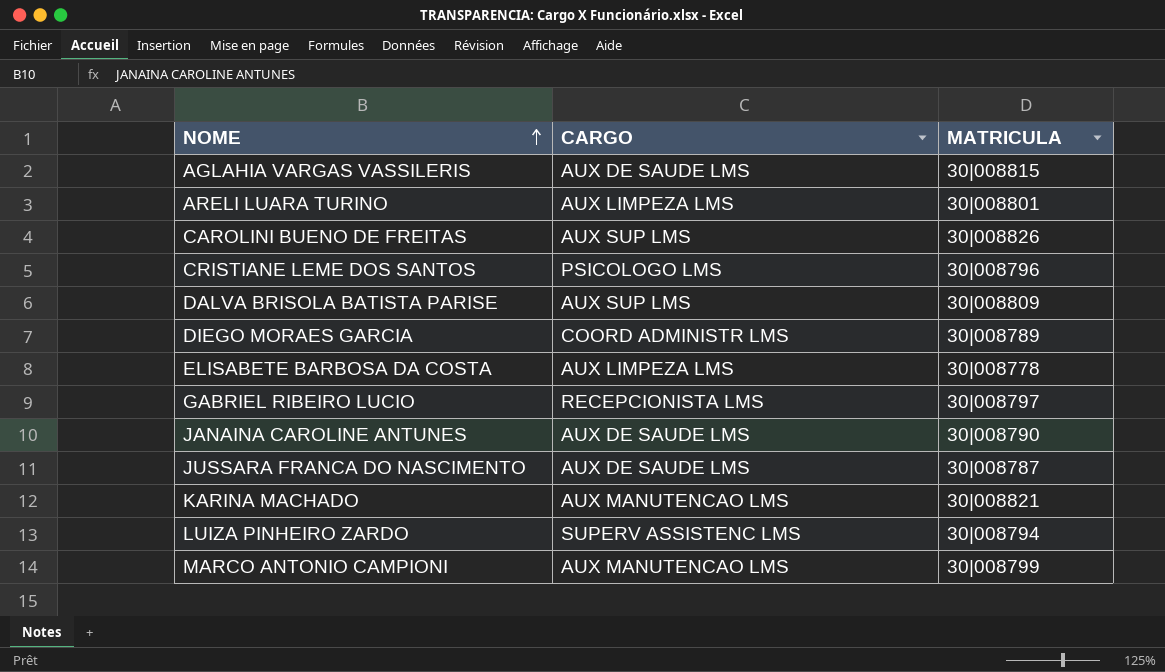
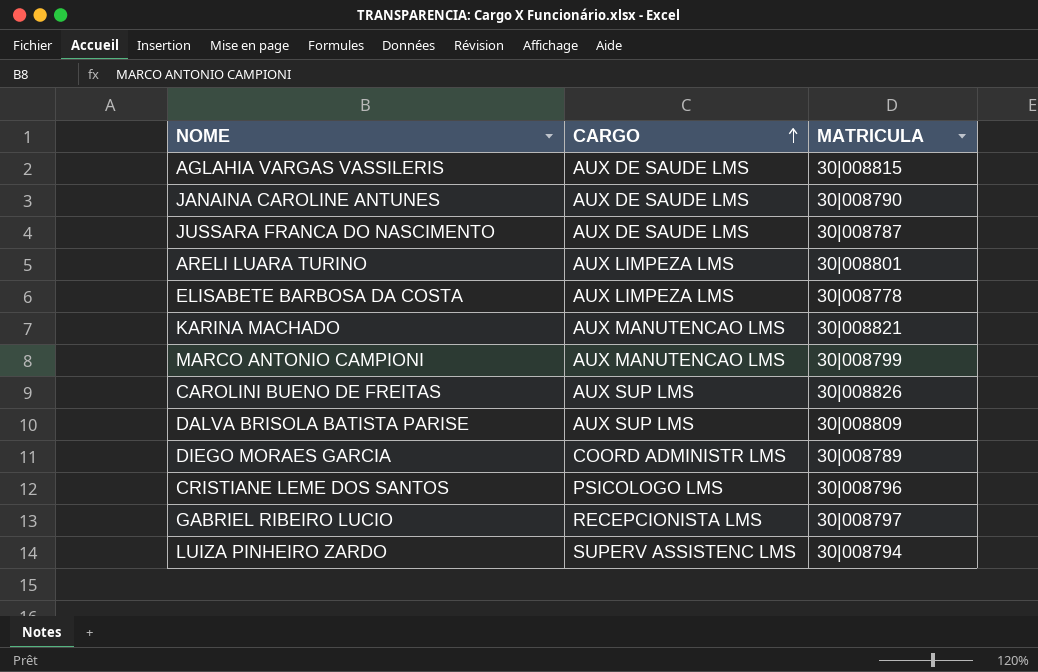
row order: NOME ascending -> CARGO ascending

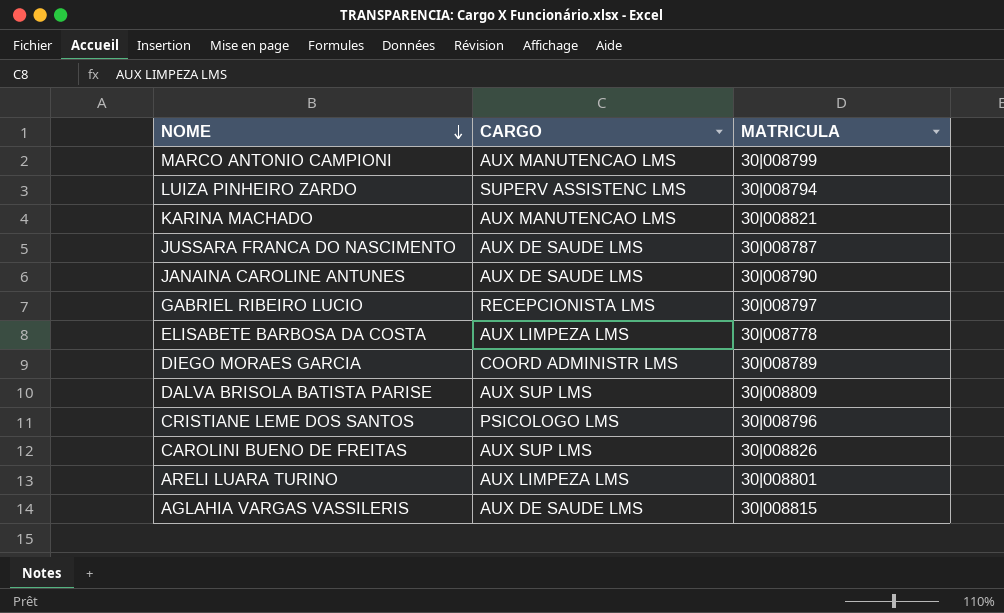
row order: CARGO ascending -> NOME descending

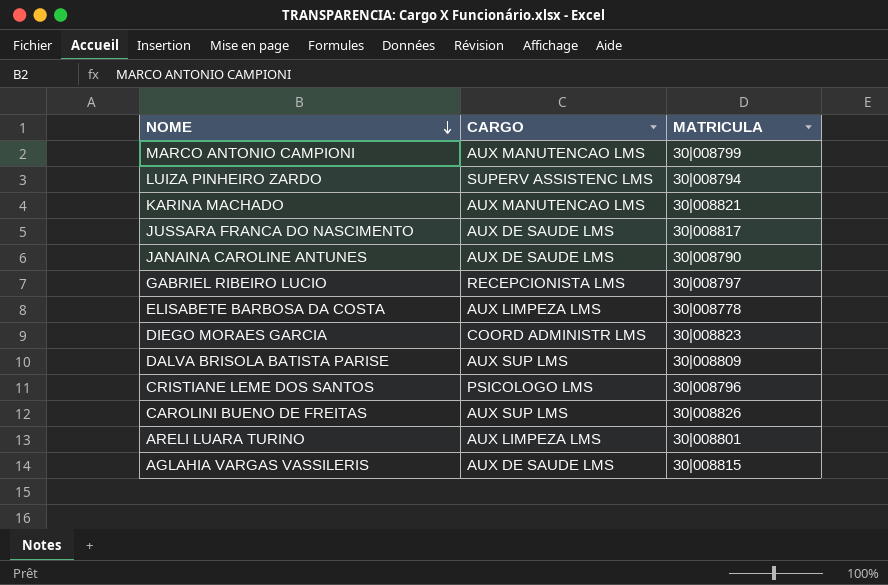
JUSSARA FRANCA DO NASCIMENTO | MATRICULA: 30|008787 -> 30|008817
DIEGO MORAES GARCIA | MATRICULA: 30|008789 -> 30|008823

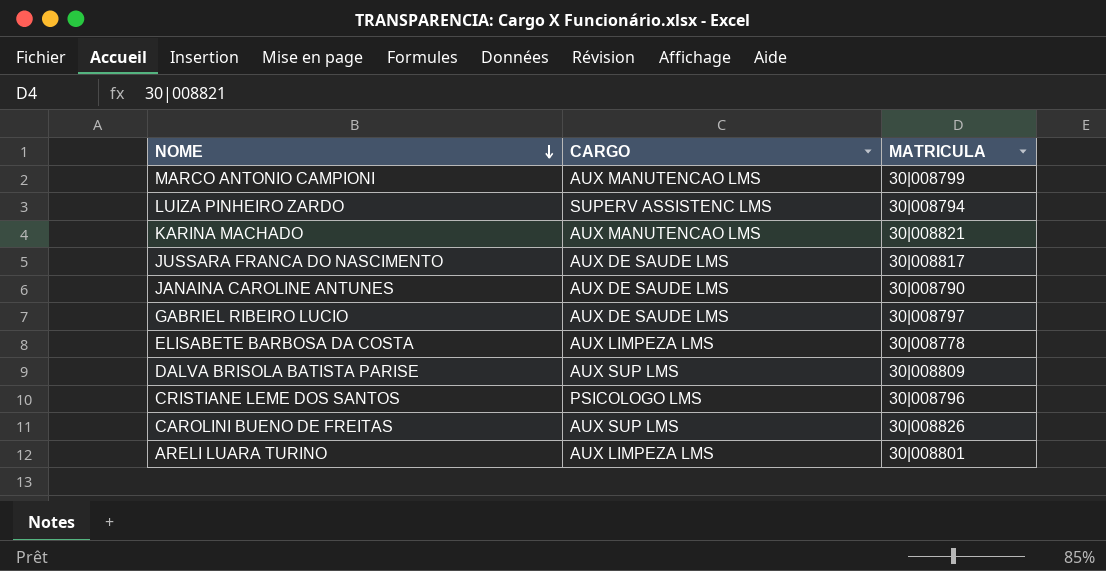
row DIEGO MORAES GARCIA: COORD ADMINISTR LMS | 30|008823 -> none
row AGLAHIA VARGAS VASSILERIS: AUX DE SAUDE LMS | 30|008815 -> none
GABRIEL RIBEIRO LUCIO | CARGO: RECEPCIONISTA LMS -> AUX DE SAUDE LMS

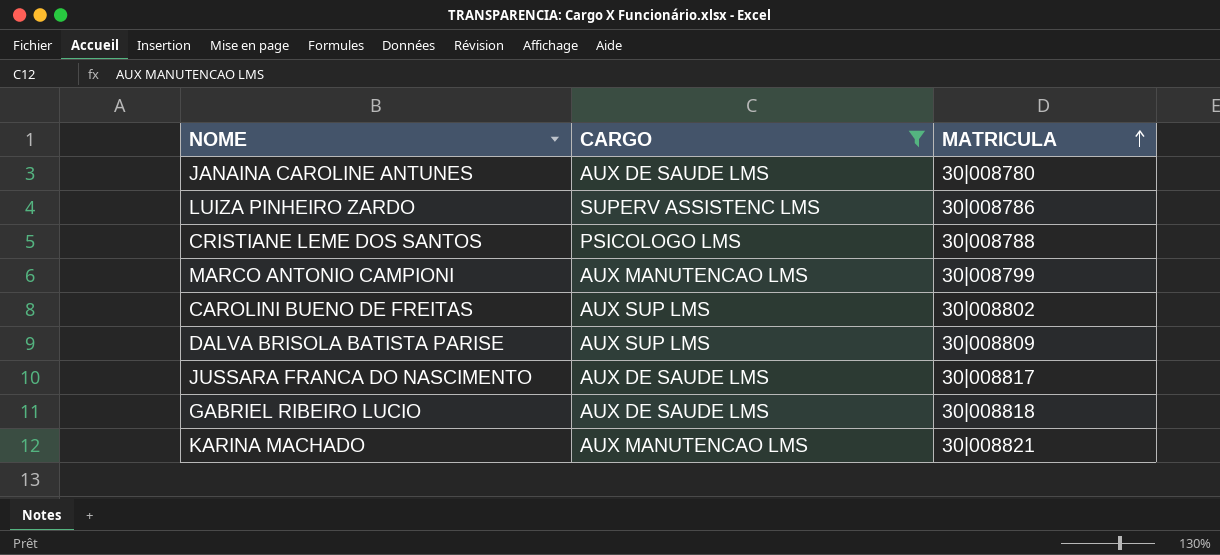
filter: none -> CARGO != AUX LIMPEZA LMS
row order: NOME descending -> MATRICULA ascending
JANAINA CAROLINE ANTUNES | MATRICULA: 30|008790 -> 30|008780
LUIZA PINHEIRO ZARDO | MATRICULA: 30|008794 -> 30|008786
CRISTIANE LEME DOS SANTOS | MATRICULA: 30|008796 -> 30|008788
CAROLINI BUENO DE FREITAS | MATRICULA: 30|008826 -> 30|008802
GABRIEL RIBEIRO LUCIO | MATRICULA: 30|008797 -> 30|008818

